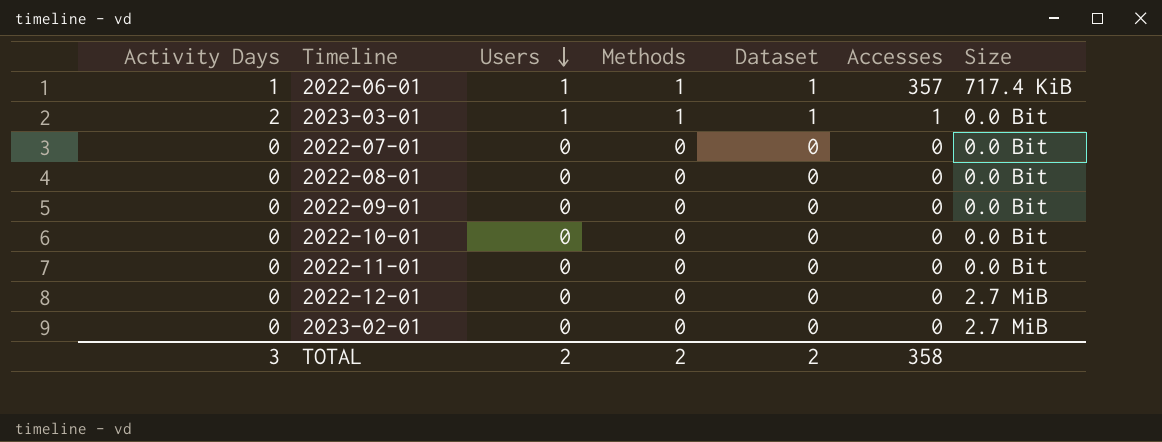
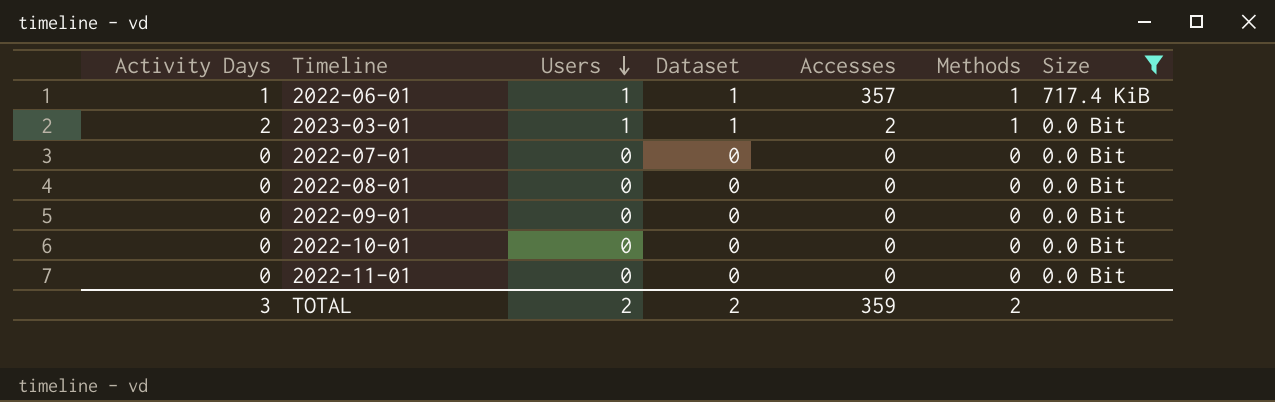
filter: none -> Size != 2.7 MiB
column Methods | position: 4 -> 6
2023-03-01 | Accesses: 1 -> 2
TOTAL | Accesses: 358 -> 359

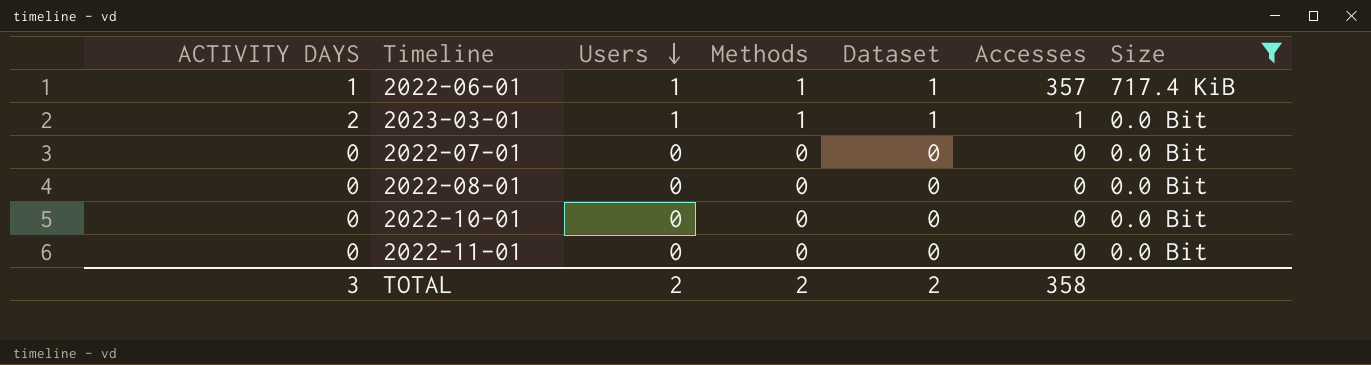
column name: Activity Days -> ACTIVITY DAYS
column Methods | position: 6 -> 4
row 2022-09-01: 0 | 0 | 0 | 0 | 0 | 0.0 Bit -> none
2023-03-01 | Accesses: 2 -> 1
TOTAL | Accesses: 359 -> 358

